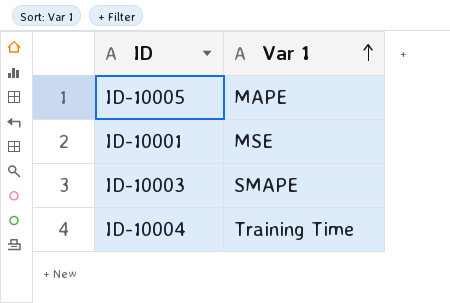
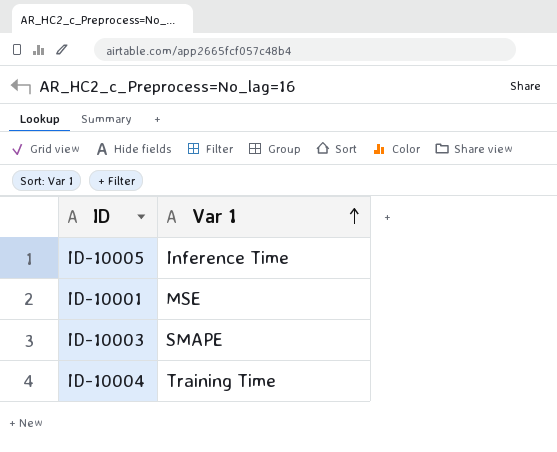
ID-10005 | Var 1: MAPE -> Inference Time

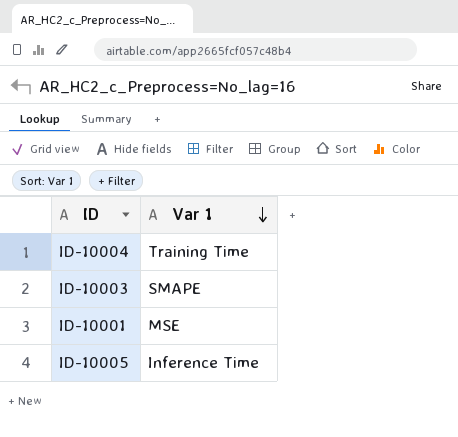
row order: Var 1 ascending -> Var 1 descending

